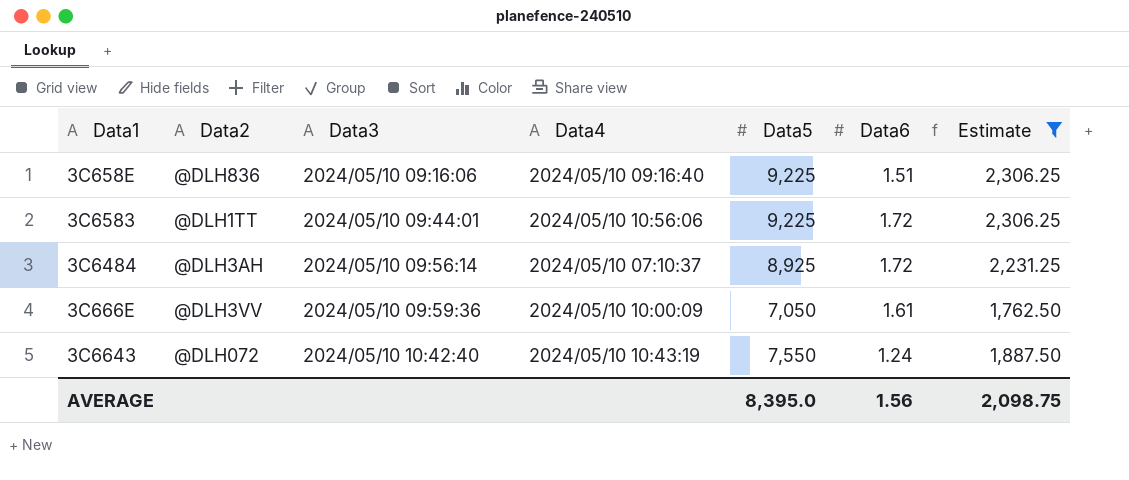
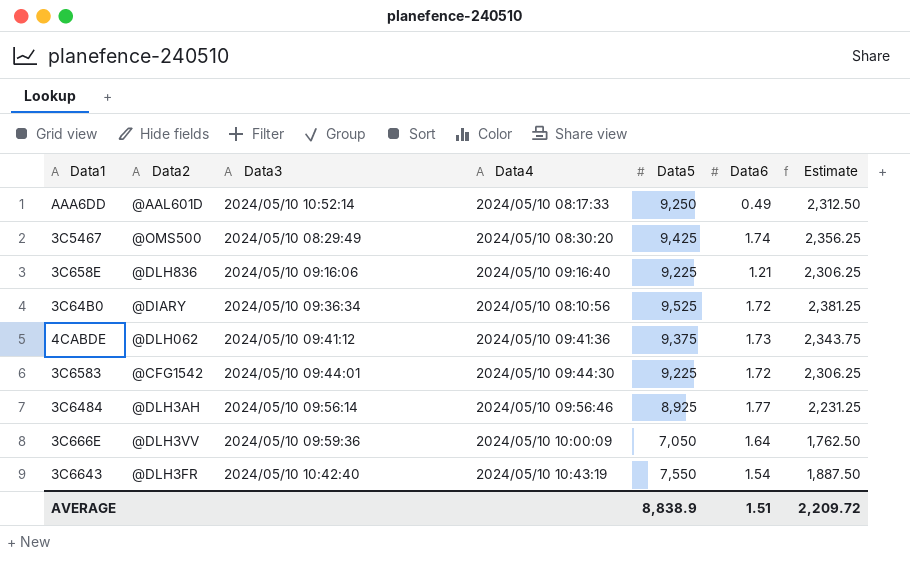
filter: Estimate <= 2,306.25 -> none
3C658E | Data6: 1.51 -> 1.21
3C6583 | Data2: @DLH1TT -> @CFG1542
3C6583 | Data4: 2024/05/10 10:56:06 -> 2024/05/10 09:44:30
3C6484 | Data4: 2024/05/10 07:10:37 -> 2024/05/10 09:56:46
3C6484 | Data6: 1.72 -> 1.77
3C666E | Data6: 1.61 -> 1.64
3C6643 | Data2: @DLH072 -> @DLH3FR
3C6643 | Data6: 1.24 -> 1.54
AVERAGE | Data5: 8,395.0 -> 8,838.9
AVERAGE | Data6: 1.56 -> 1.51
AVERAGE | Estimate: 2,098.75 -> 2,209.72

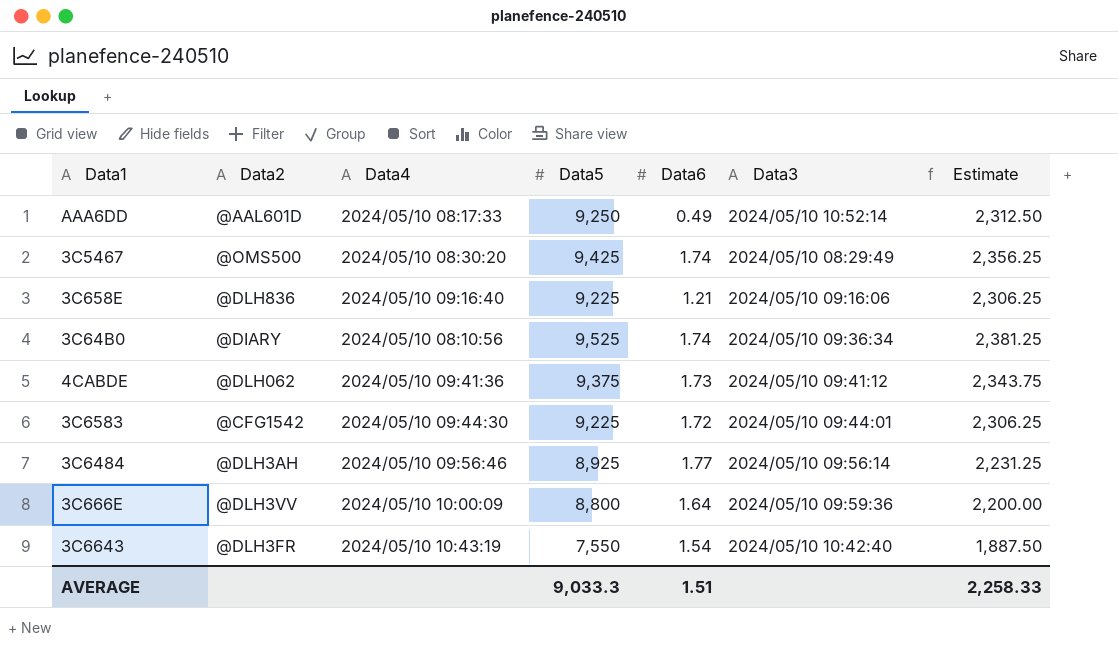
column Data3 | position: 3 -> 6
3C64B0 | Data6: 1.72 -> 1.74
3C666E | Data5: 7,050 -> 8,800
3C666E | Estimate: 1,762.50 -> 2,200.00
AVERAGE | Data5: 8,838.9 -> 9,033.3
AVERAGE | Estimate: 2,209.72 -> 2,258.33

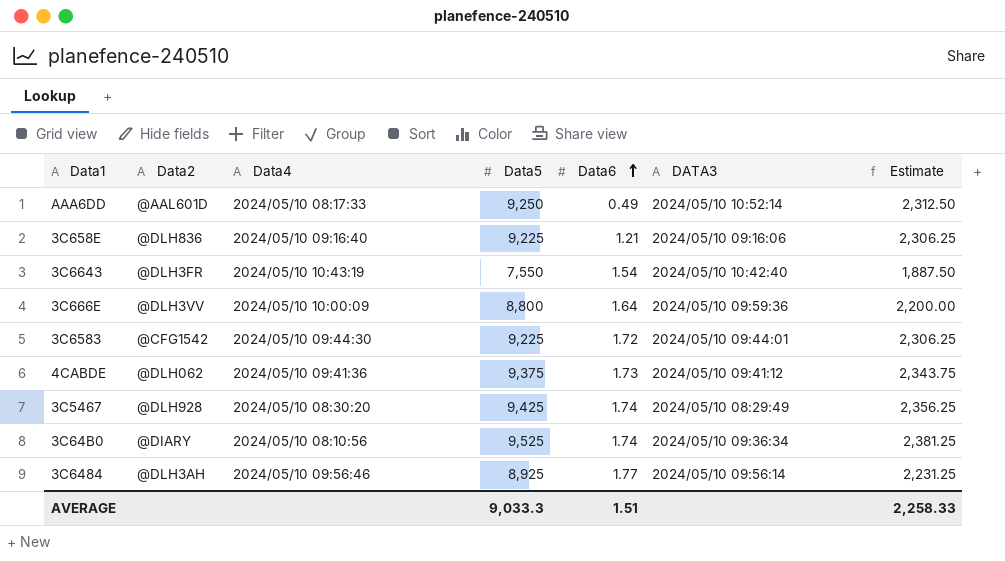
row order: none -> Data6 ascending
column name: Data3 -> DATA3
3C5467 | Data2: @OMS500 -> @DLH928

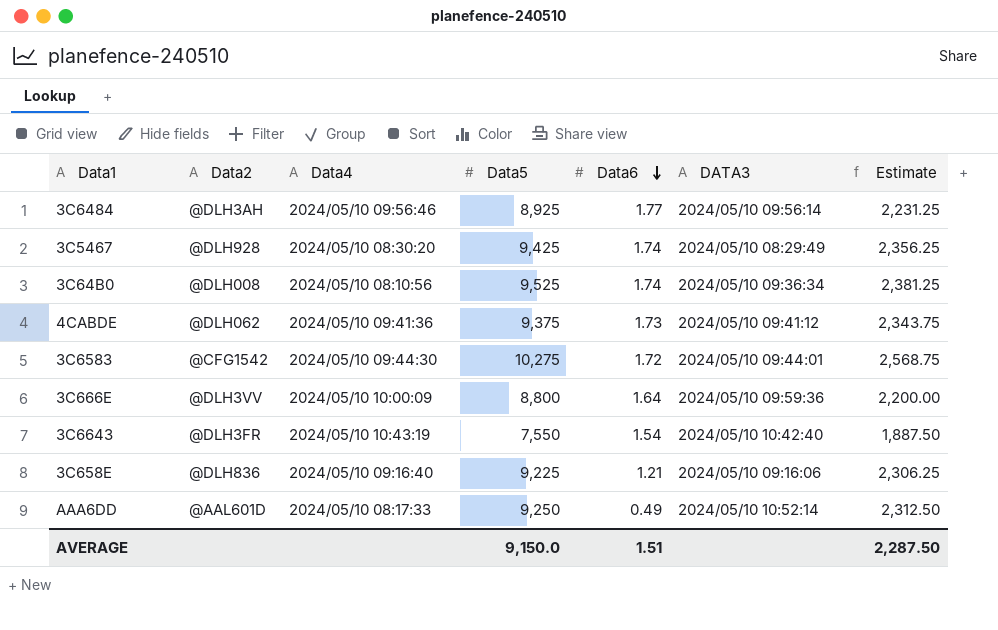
row order: Data6 ascending -> Data6 descending
3C64B0 | Data2: @DIARY -> @DLH008
3C6583 | Data5: 9,225 -> 10,275
3C6583 | Estimate: 2,306.25 -> 2,568.75
AVERAGE | Data5: 9,033.3 -> 9,150.0
AVERAGE | Estimate: 2,258.33 -> 2,287.50

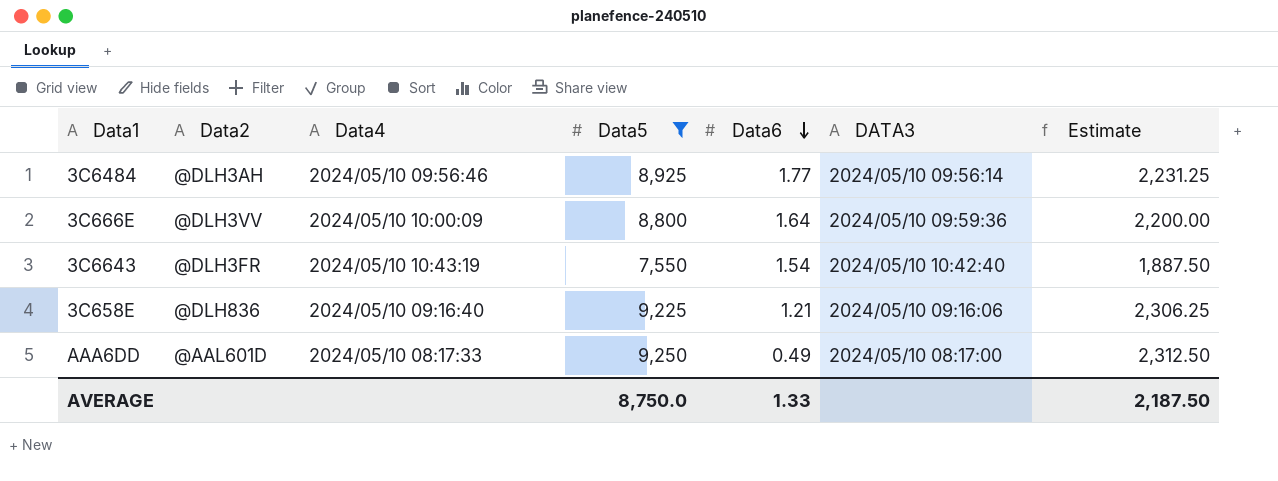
filter: none -> Data5 <= 9,250
AAA6DD | DATA3: 2024/05/10 10:52:14 -> 2024/05/10 08:17:00
AVERAGE | Data5: 9,150.0 -> 8,750.0
AVERAGE | Data6: 1.51 -> 1.33
AVERAGE | Estimate: 2,287.50 -> 2,187.50

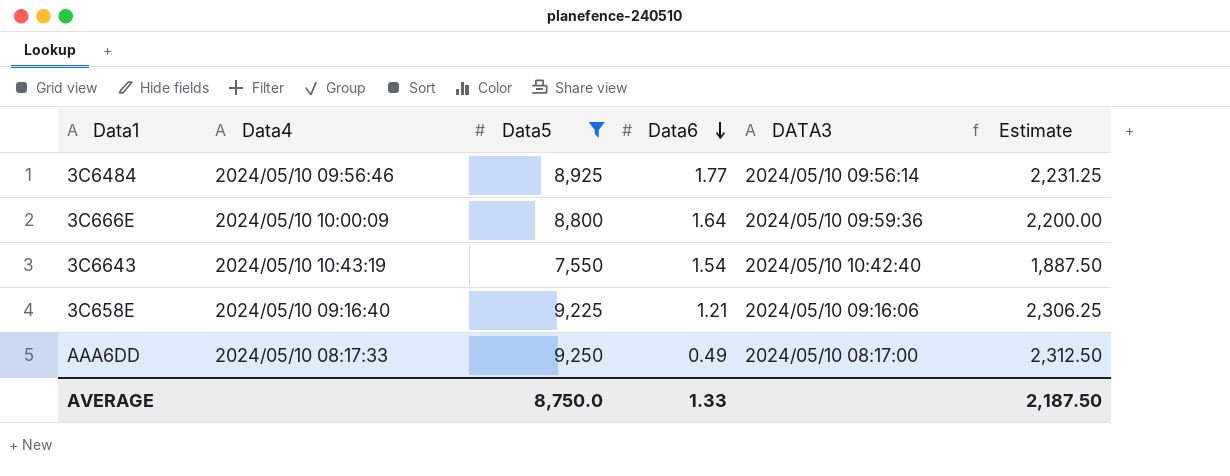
column Data2 | position: 2 -> none

